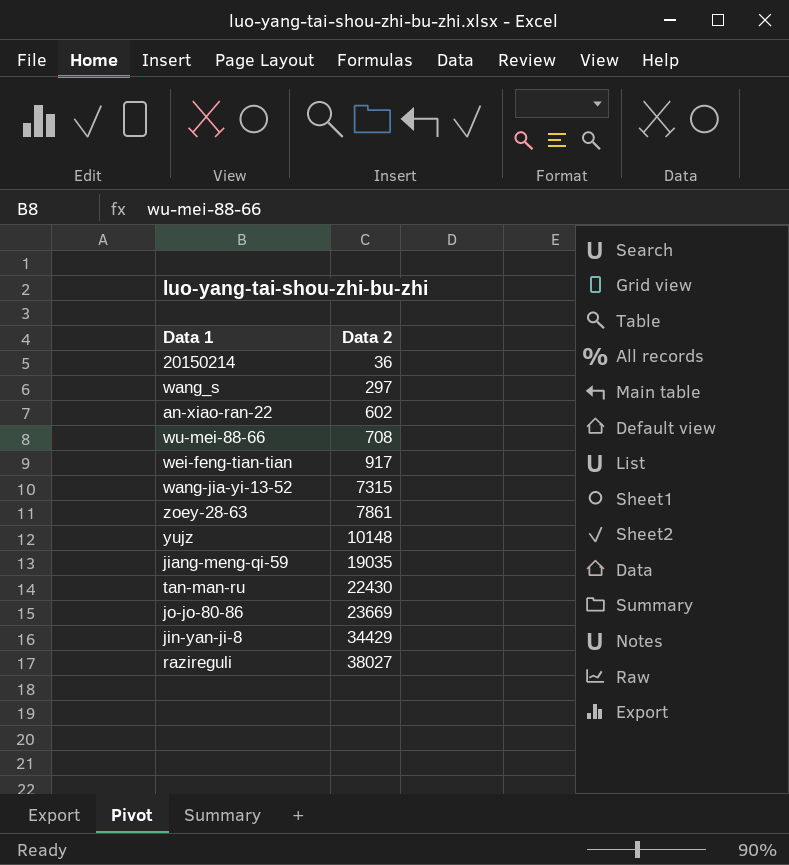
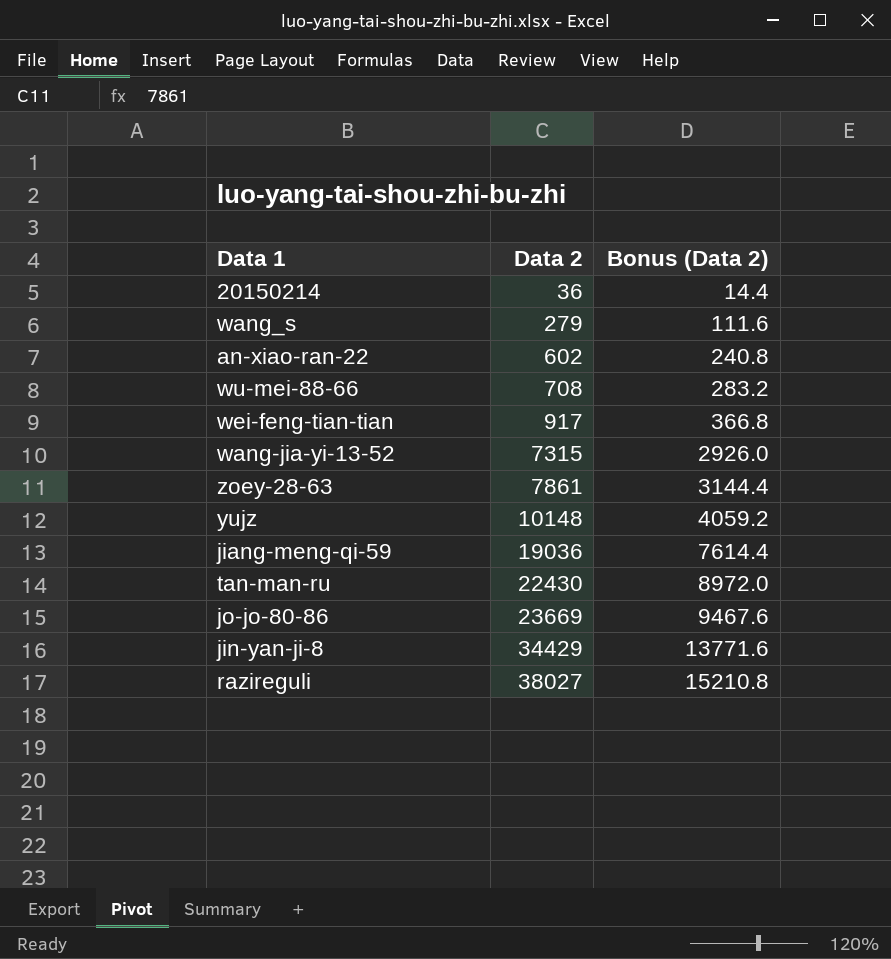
column Bonus (Data 2) | formula: none -> [Data 2] * 0.4
wang_s | Data 2: 297 -> 279
jiang-meng-qi-59 | Data 2: 19035 -> 19036

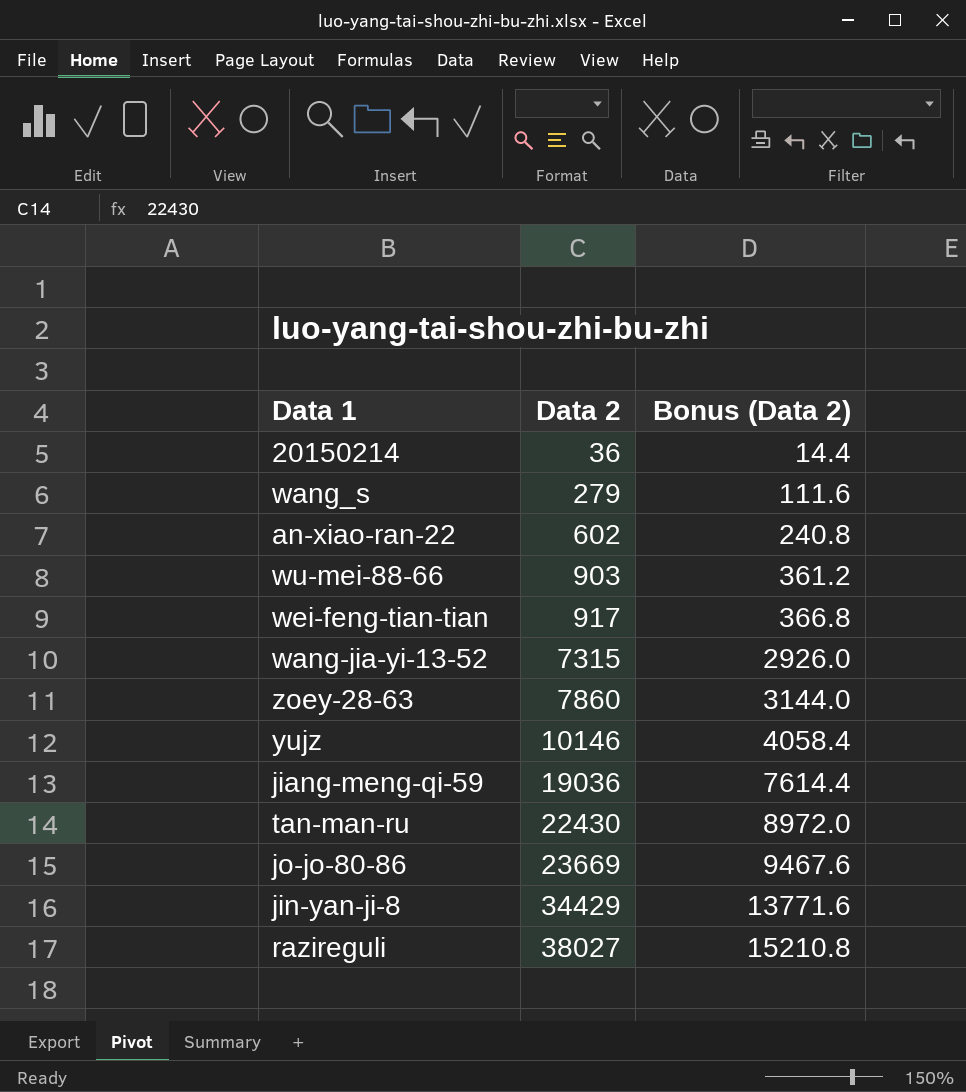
wu-mei-88-66 | Data 2: 708 -> 903
wu-mei-88-66 | Bonus (Data 2): 283.2 -> 361.2
zoey-28-63 | Data 2: 7861 -> 7860
zoey-28-63 | Bonus (Data 2): 3144.4 -> 3144.0
yujz | Data 2: 10148 -> 10146
yujz | Bonus (Data 2): 4059.2 -> 4058.4

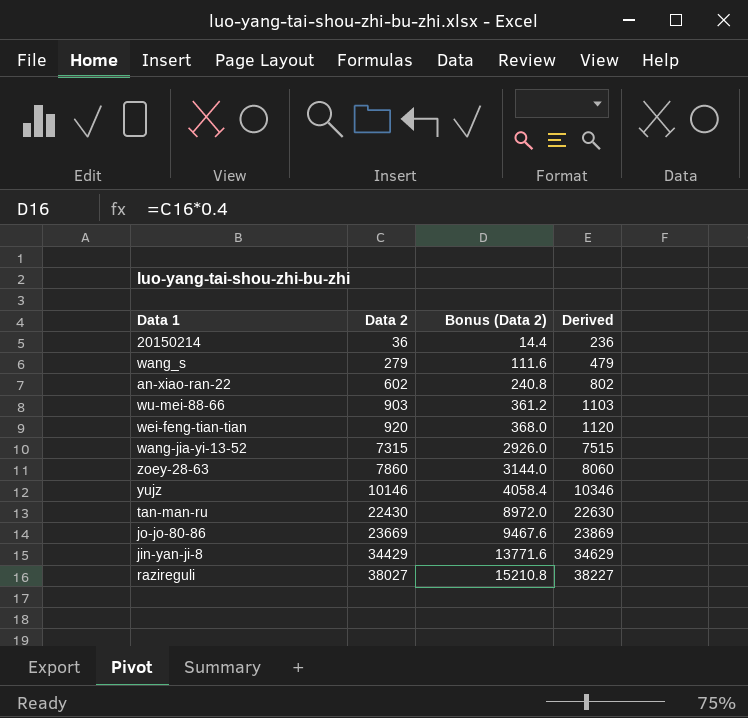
column Derived | formula: none -> [Data 2] + 200
row jiang-meng-qi-59: 19036 | 7614.4 -> none
wei-feng-tian-tian | Data 2: 917 -> 920
wei-feng-tian-tian | Bonus (Data 2): 366.8 -> 368.0

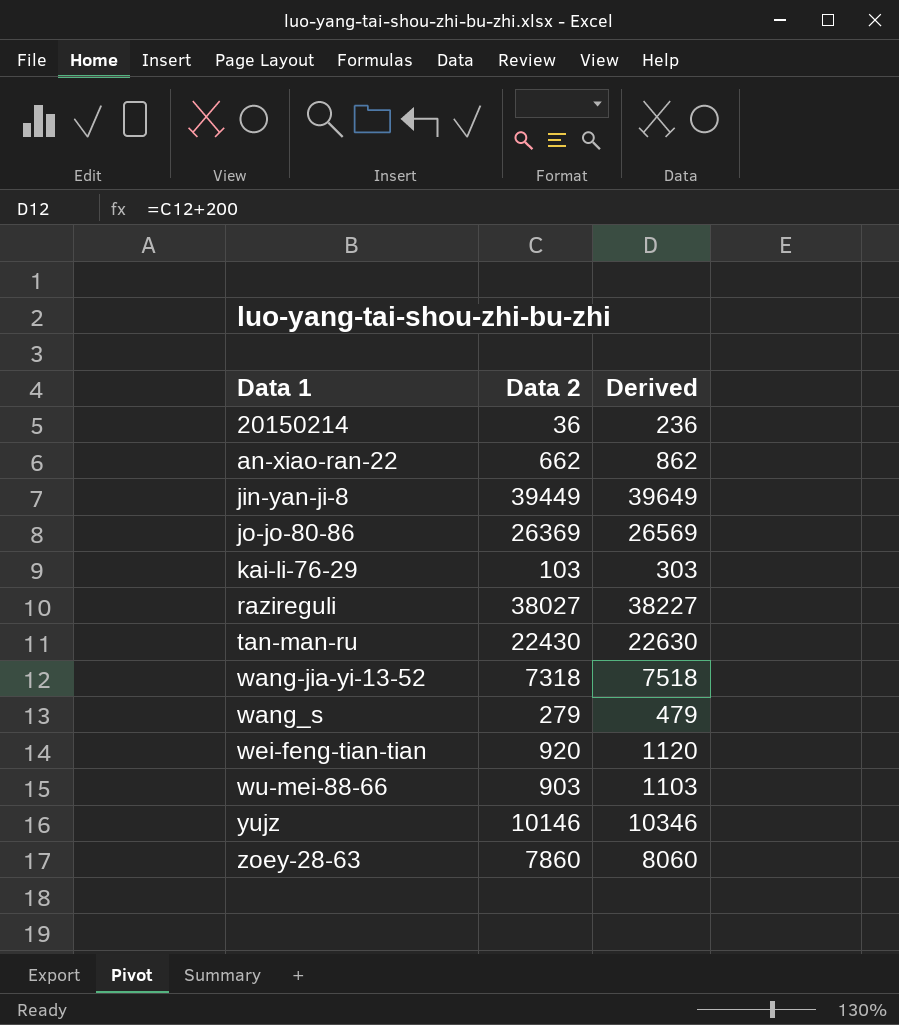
row order: Data 2 ascending -> Data 1 ascending
column Bonus (Data 2) | formula: [Data 2] * 0.4 -> none
an-xiao-ran-22 | Data 2: 602 -> 662
an-xiao-ran-22 | Derived: 802 -> 862
jin-yan-ji-8 | Data 2: 34429 -> 39449
jin-yan-ji-8 | Derived: 34629 -> 39649
jo-jo-80-86 | Data 2: 23669 -> 26369
jo-jo-80-86 | Derived: 23869 -> 26569
row kai-li-76-29: none -> 103 | 303
wang-jia-yi-13-52 | Data 2: 7315 -> 7318
wang-jia-yi-13-52 | Derived: 7515 -> 7518

